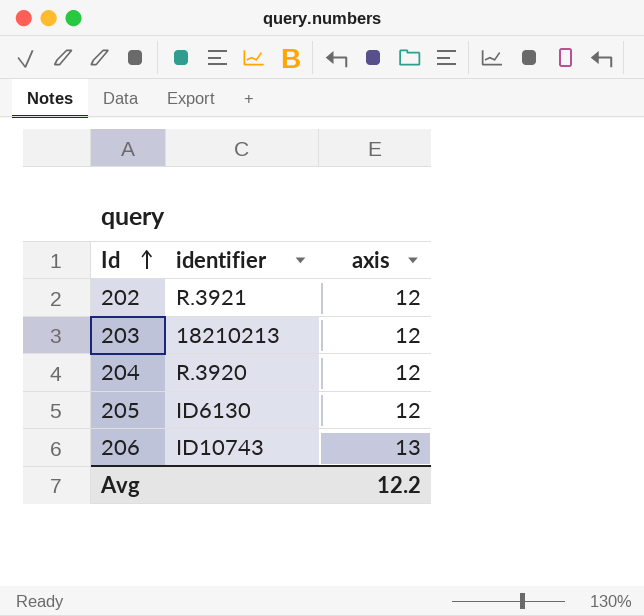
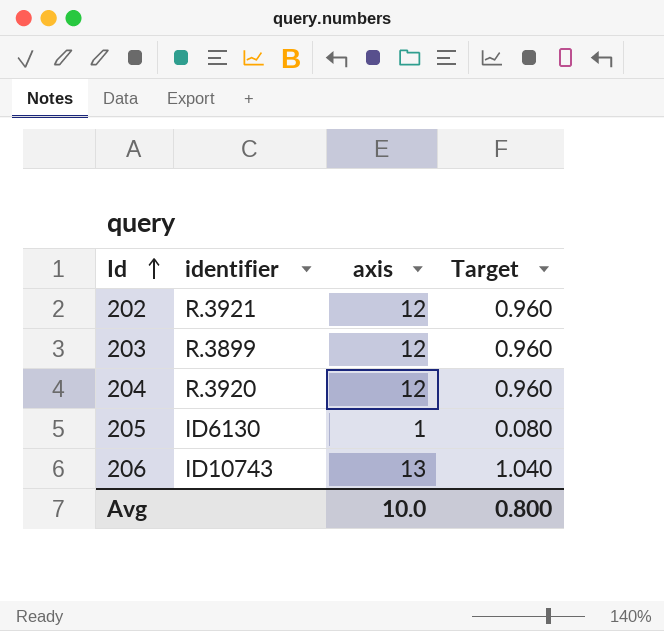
column Target | formula: none -> [axis] * 0.08
203 | identifier: 18210213 -> R.3899
205 | axis: 12 -> 1
Avg | axis: 12.2 -> 10.0

